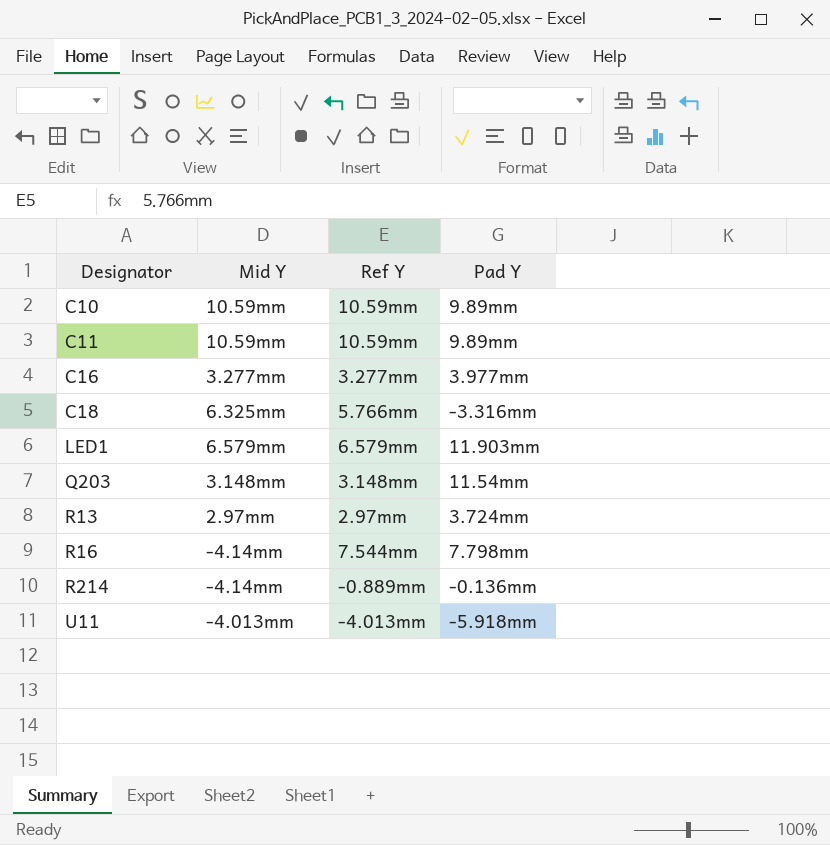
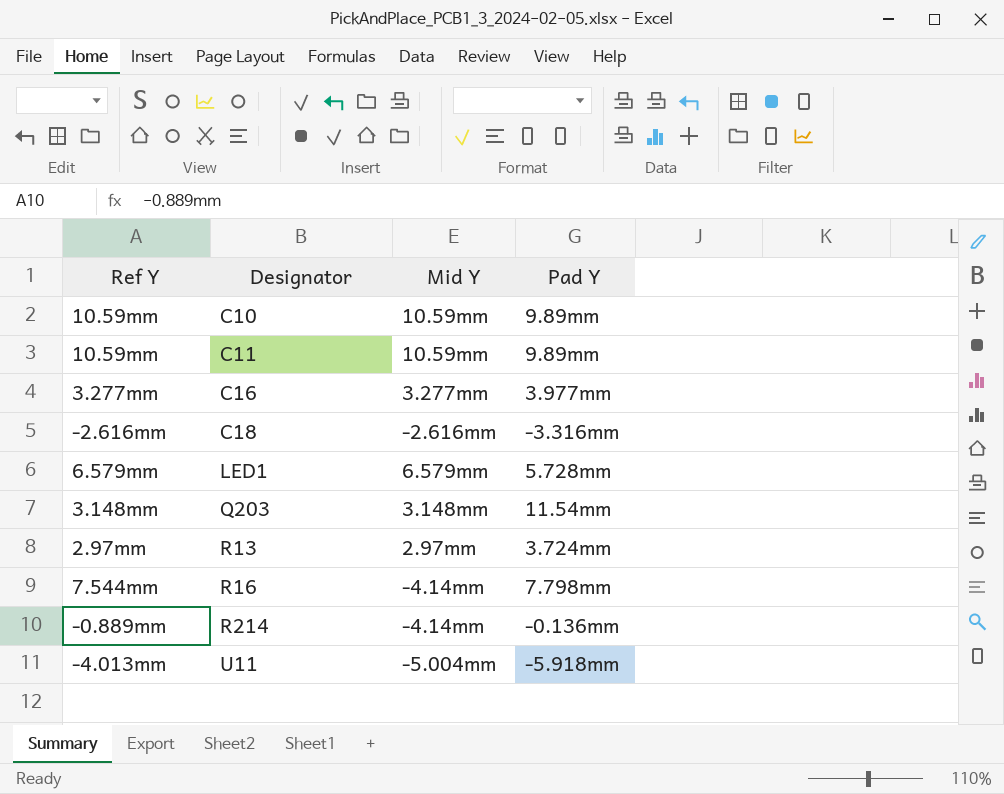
column Ref Y | position: 3 -> 1
C18 | Ref Y: 5.766mm -> -2.616mm
C18 | Mid Y: 6.325mm -> -2.616mm
LED1 | Pad Y: 11.903mm -> 5.728mm
U11 | Mid Y: -4.013mm -> -5.004mm

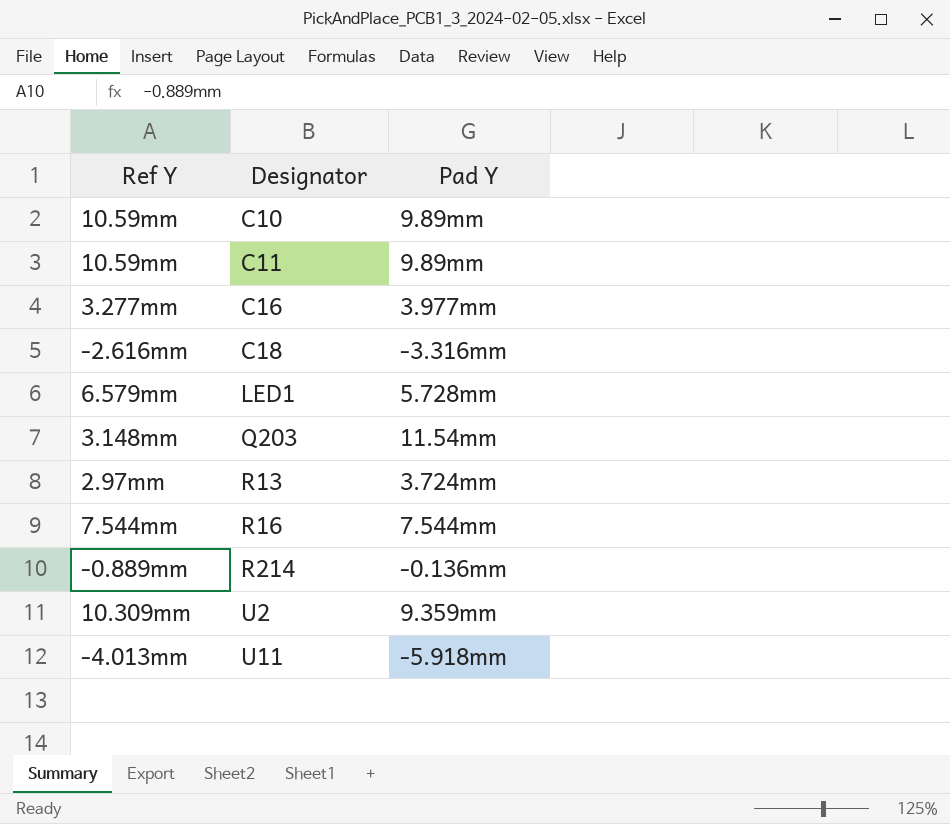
column Mid Y | position: 3 -> none
R16 | Pad Y: 7.798mm -> 7.544mm
row U2: none -> 10.309mm | 9.359mm

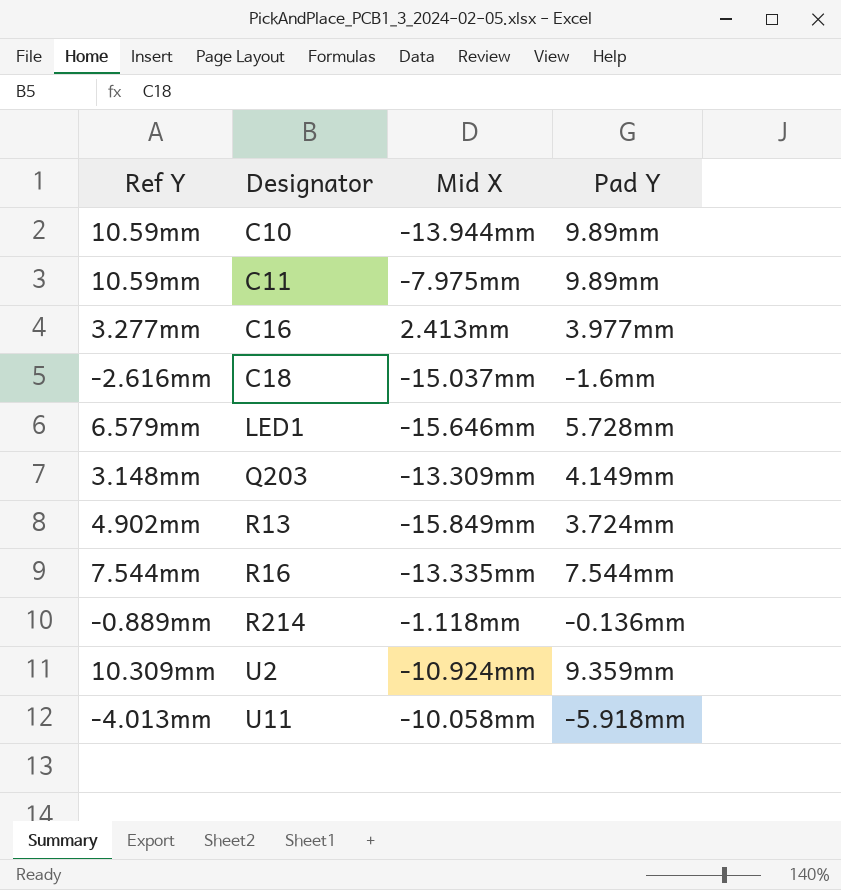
column Mid X | position: none -> 3
C18 | Pad Y: -3.316mm -> -1.6mm
Q203 | Pad Y: 11.54mm -> 4.149mm
R13 | Ref Y: 2.97mm -> 4.902mm

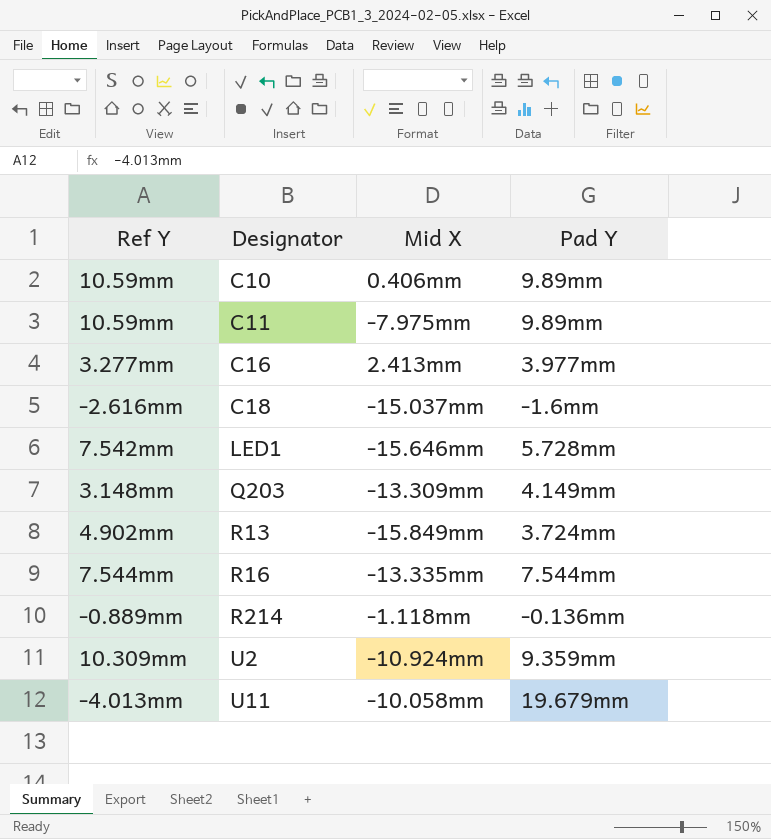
C10 | Mid X: -13.944mm -> 0.406mm
LED1 | Ref Y: 6.579mm -> 7.542mm
U11 | Pad Y: -5.918mm -> 19.679mm

